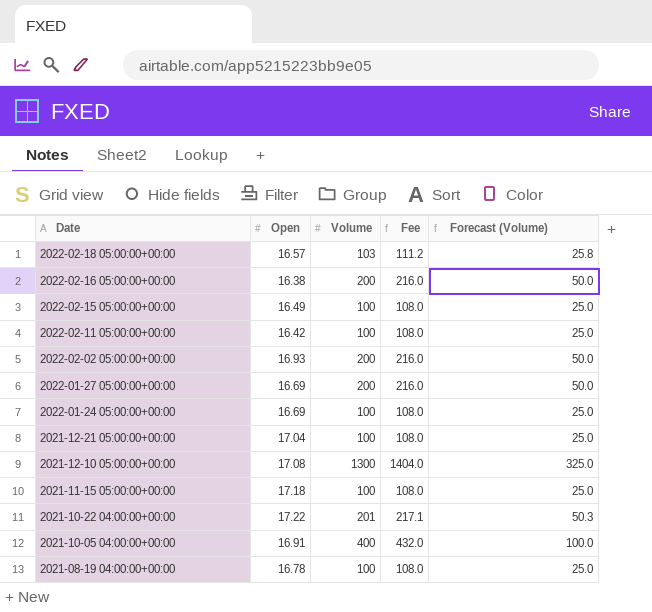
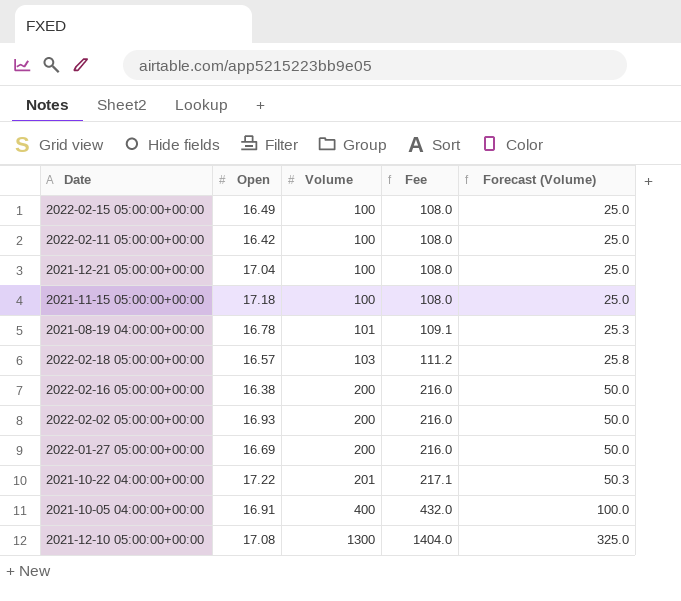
row order: Date descending -> Volume ascending
row 2022-01-24 05:00:00+00:00: 16.69 | 100 | 108.0 | 25.0 -> none
2021-08-19 04:00:00+00:00 | Volume: 100 -> 101
2021-08-19 04:00:00+00:00 | Fee: 108.0 -> 109.1
2021-08-19 04:00:00+00:00 | Forecast (Volume): 25.0 -> 25.3

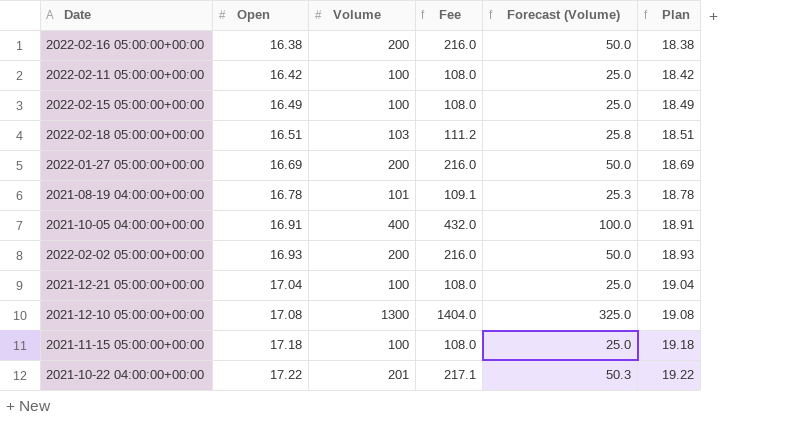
row order: Volume ascending -> Open ascending
column Plan | formula: none -> [Open] + 2
2022-02-18 05:00:00+00:00 | Open: 16.57 -> 16.51

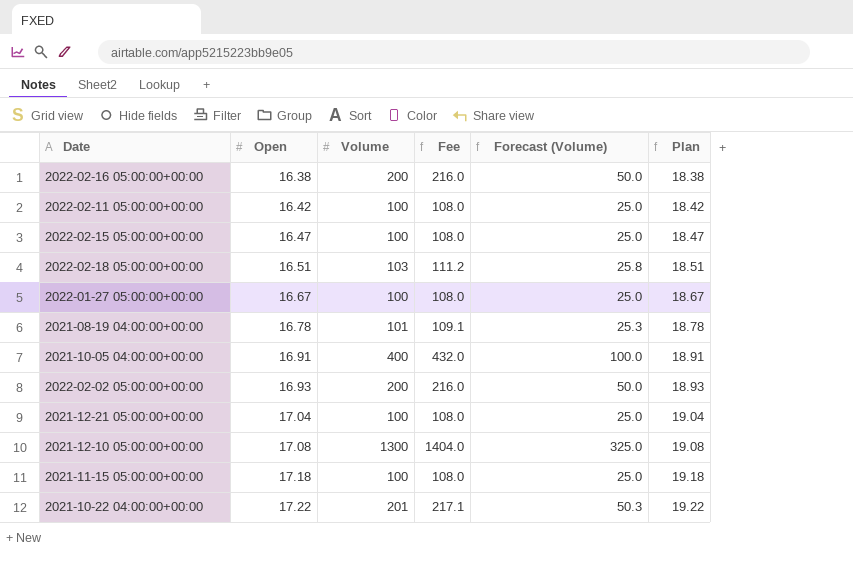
2022-02-15 05:00:00+00:00 | Open: 16.49 -> 16.47
2022-02-15 05:00:00+00:00 | Plan: 18.49 -> 18.47
2022-01-27 05:00:00+00:00 | Open: 16.69 -> 16.67
2022-01-27 05:00:00+00:00 | Volume: 200 -> 100
2022-01-27 05:00:00+00:00 | Fee: 216.0 -> 108.0
2022-01-27 05:00:00+00:00 | Forecast (Volume): 50.0 -> 25.0
2022-01-27 05:00:00+00:00 | Plan: 18.69 -> 18.67

